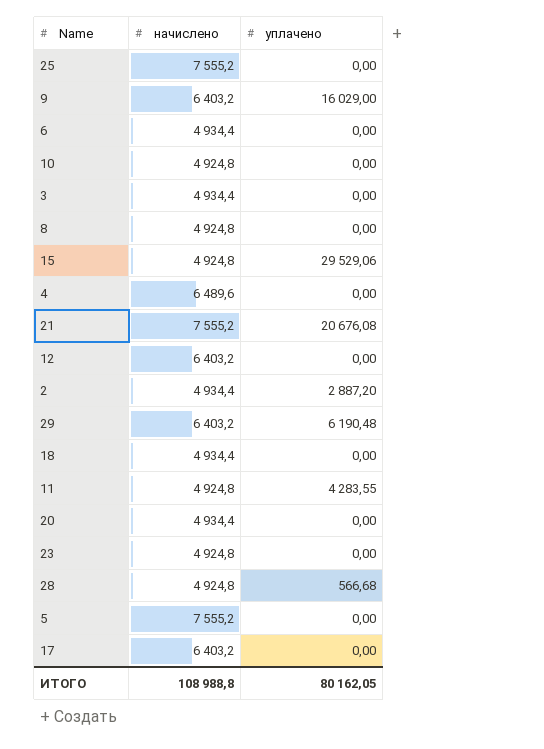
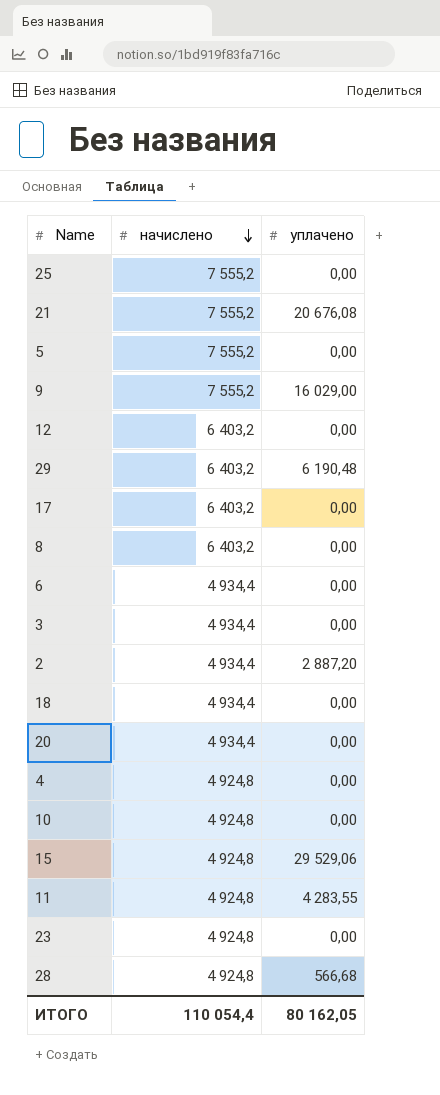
row order: none -> начислено descending
9 | начислено: 6 403,2 -> 7 555,2
8 | начислено: 4 924,8 -> 6 403,2
4 | начислено: 6 489,6 -> 4 924,8
ИТОГО | начислено: 108 988,8 -> 110 054,4

